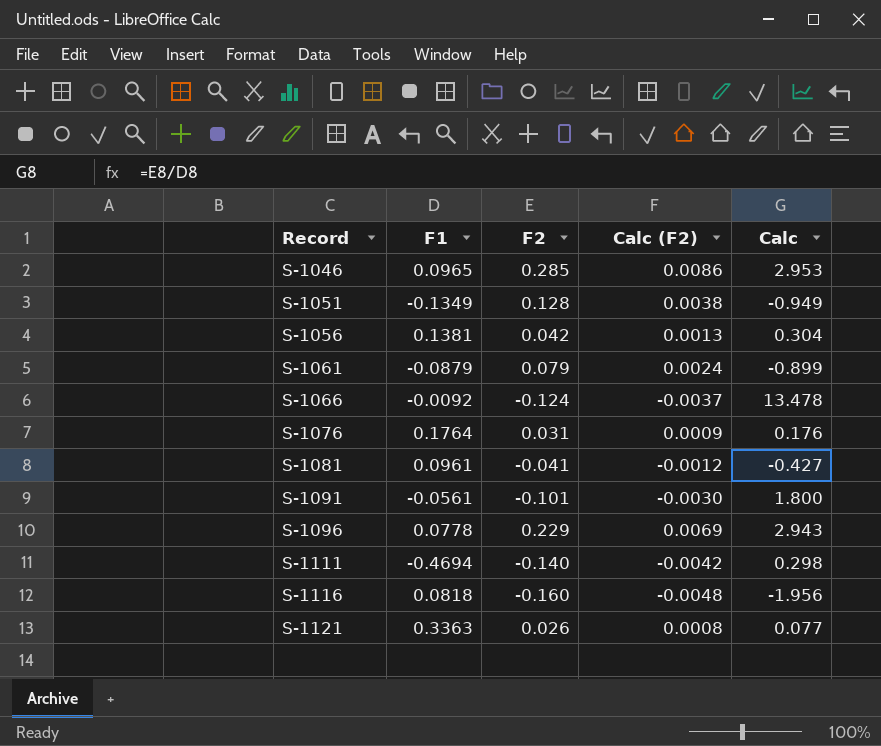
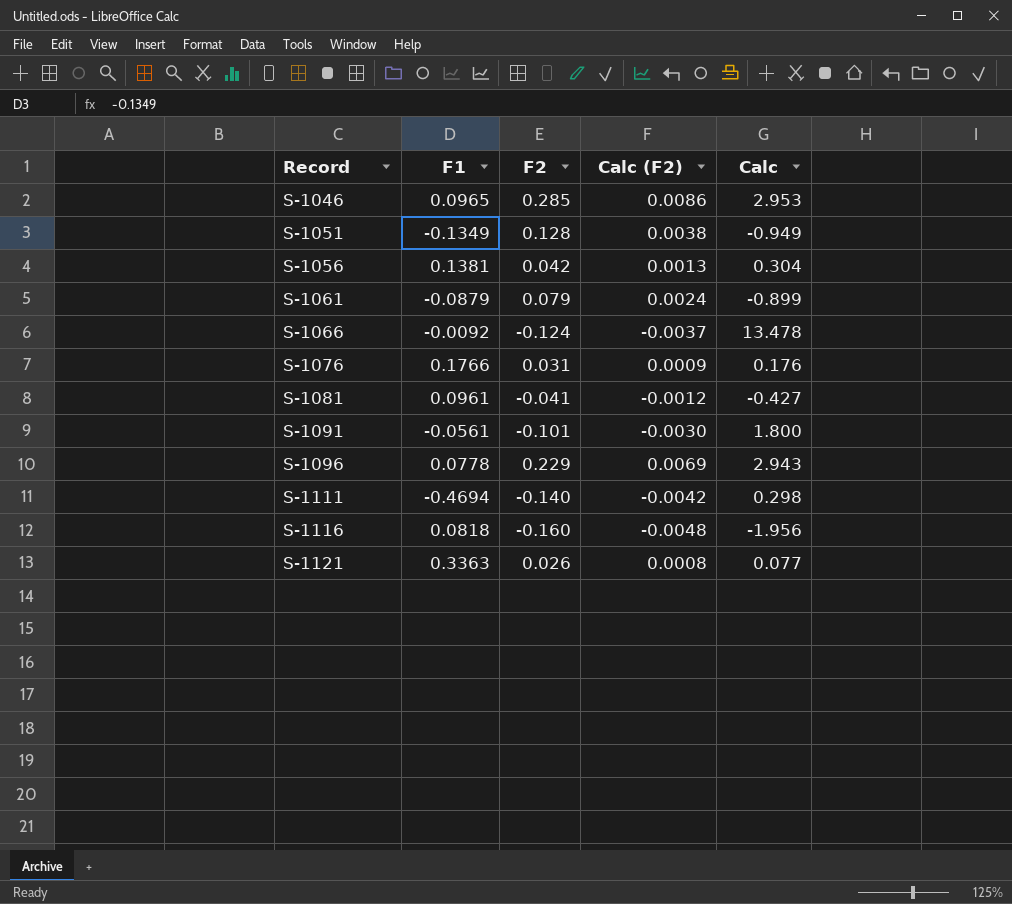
S-1076 | F1: 0.1764 -> 0.1766

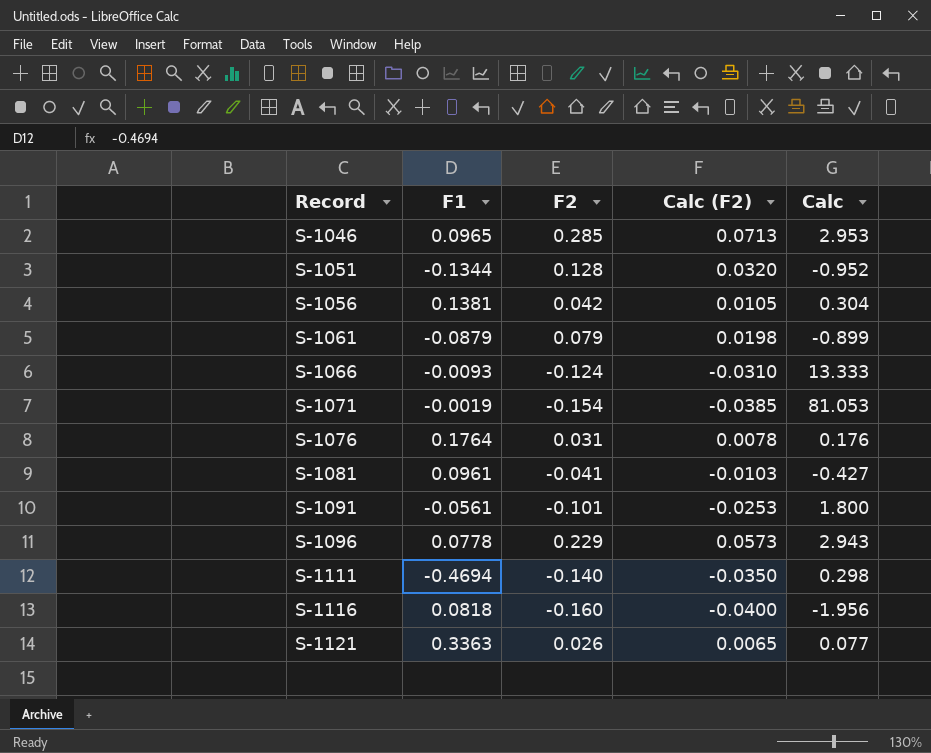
column Calc (F2) | formula: [F2] * 0.03 -> [F2] * 0.25
S-1051 | F1: -0.1349 -> -0.1344
S-1051 | Calc: -0.949 -> -0.952
S-1066 | F1: -0.0092 -> -0.0093
S-1066 | Calc: 13.478 -> 13.333
row S-1071: none -> -0.0019 | -0.154 | -0.0385 | 81.053
S-1076 | F1: 0.1766 -> 0.1764

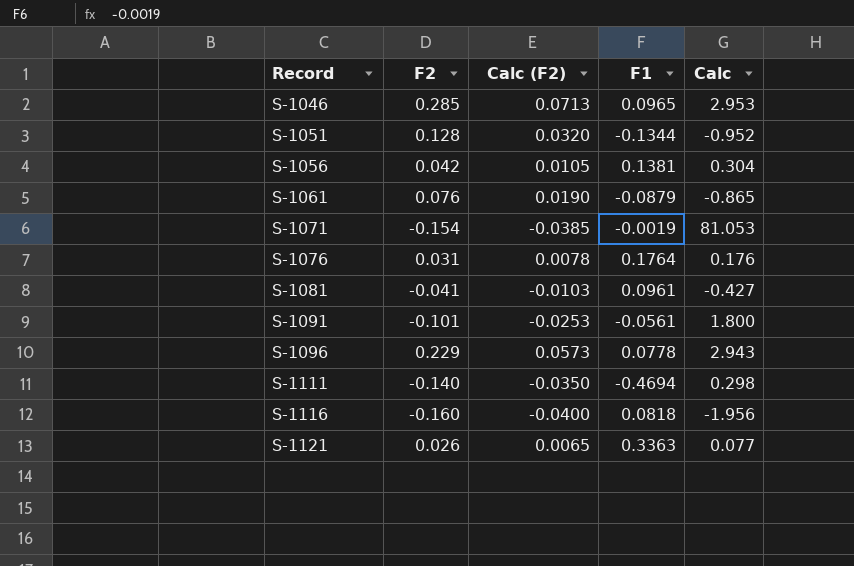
column F1 | position: 2 -> 4
row S-1066: -0.0093 | -0.124 | -0.0310 | 13.333 -> none
S-1061 | F2: 0.079 -> 0.076
S-1061 | Calc (F2): 0.0198 -> 0.0190
S-1061 | Calc: -0.899 -> -0.865

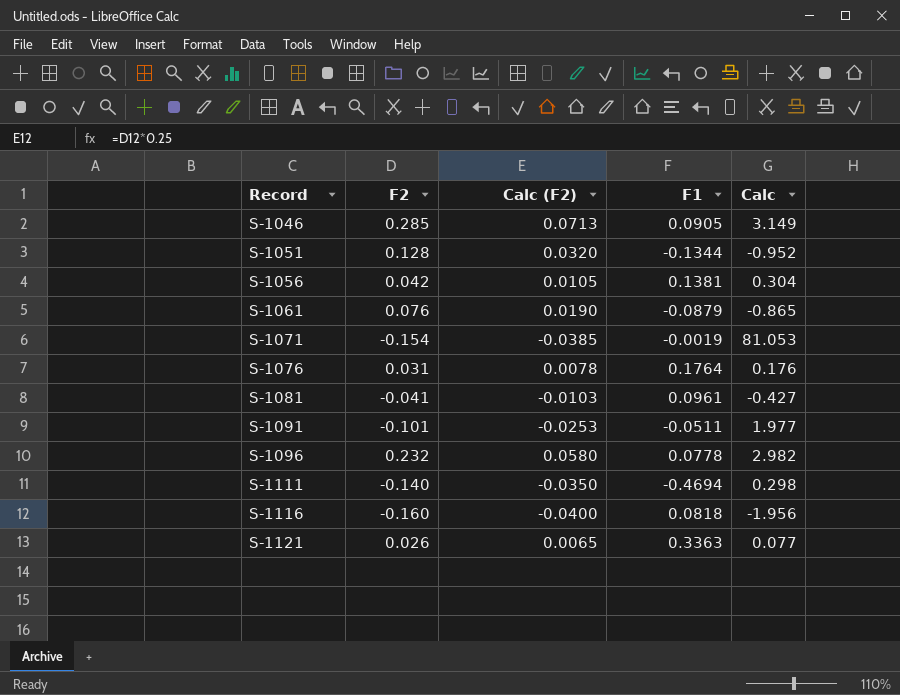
S-1046 | F1: 0.0965 -> 0.0905
S-1046 | Calc: 2.953 -> 3.149
S-1091 | F1: -0.0561 -> -0.0511
S-1091 | Calc: 1.800 -> 1.977
S-1096 | F2: 0.229 -> 0.232
S-1096 | Calc (F2): 0.0573 -> 0.0580
S-1096 | Calc: 2.943 -> 2.982

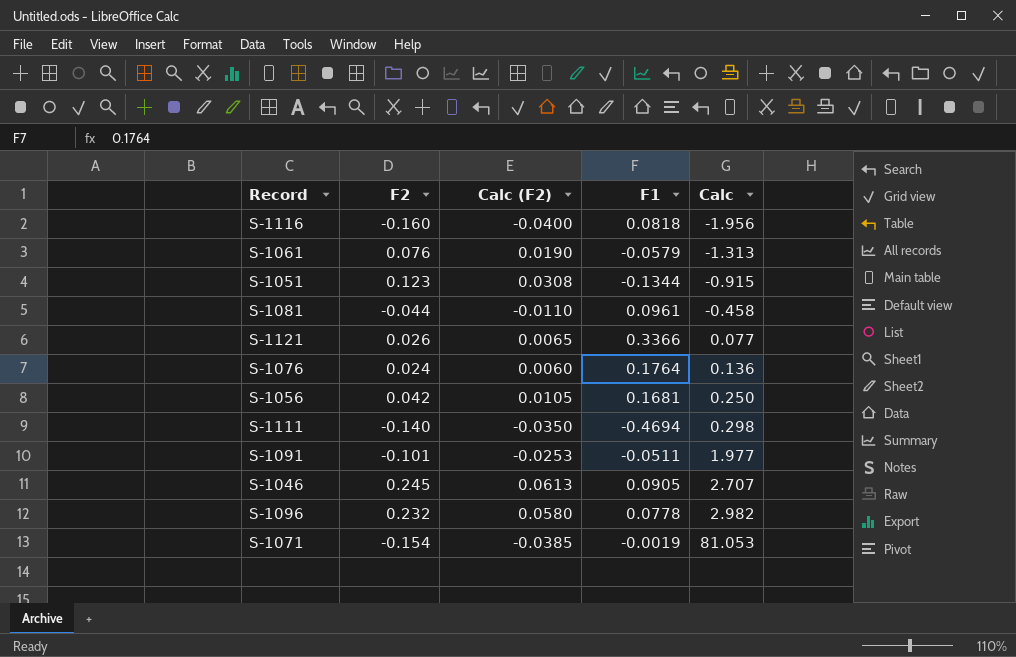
row order: Record ascending -> Calc ascending
S-1061 | F1: -0.0879 -> -0.0579
S-1061 | Calc: -0.865 -> -1.313
S-1051 | F2: 0.128 -> 0.123
S-1051 | Calc (F2): 0.0320 -> 0.0308
S-1051 | Calc: -0.952 -> -0.915
S-1081 | F2: -0.041 -> -0.044
S-1081 | Calc (F2): -0.0103 -> -0.0110
S-1081 | Calc: -0.427 -> -0.458
S-1121 | F1: 0.3363 -> 0.3366
S-1076 | F2: 0.031 -> 0.024
S-1076 | Calc (F2): 0.0078 -> 0.0060
S-1076 | Calc: 0.176 -> 0.136
S-1056 | F1: 0.1381 -> 0.1681
S-1056 | Calc: 0.304 -> 0.250
S-1046 | F2: 0.285 -> 0.245
S-1046 | Calc (F2): 0.0713 -> 0.0613
S-1046 | Calc: 3.149 -> 2.707

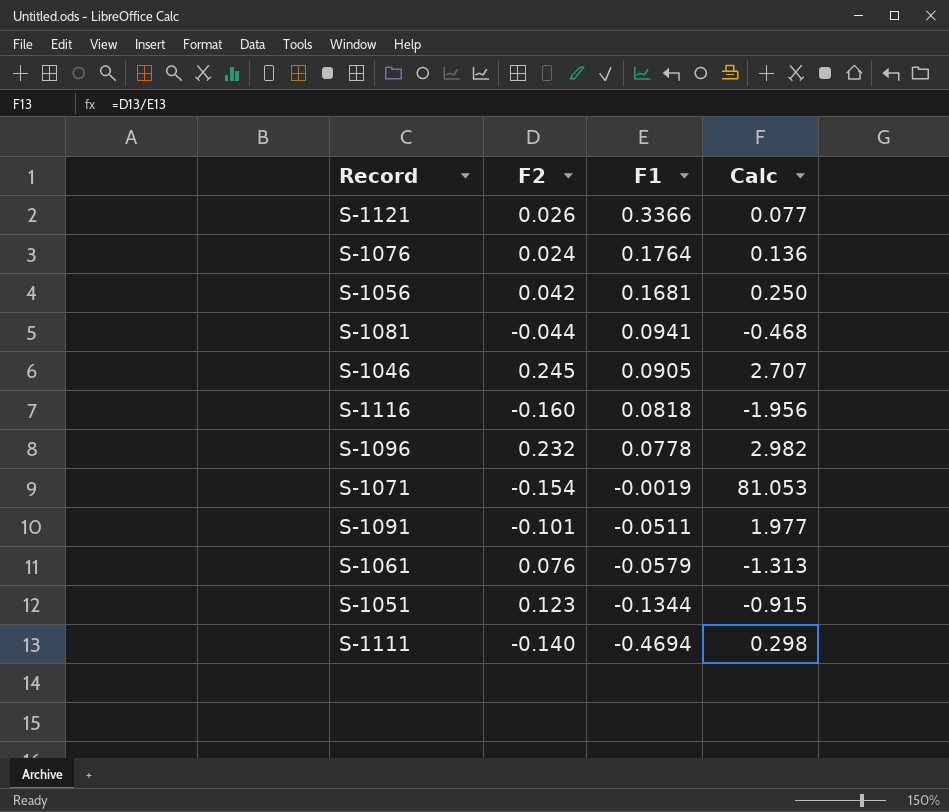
row order: Calc ascending -> F1 descending
column Calc (F2) | formula: [F2] * 0.25 -> none
S-1081 | F1: 0.0961 -> 0.0941
S-1081 | Calc: -0.458 -> -0.468

